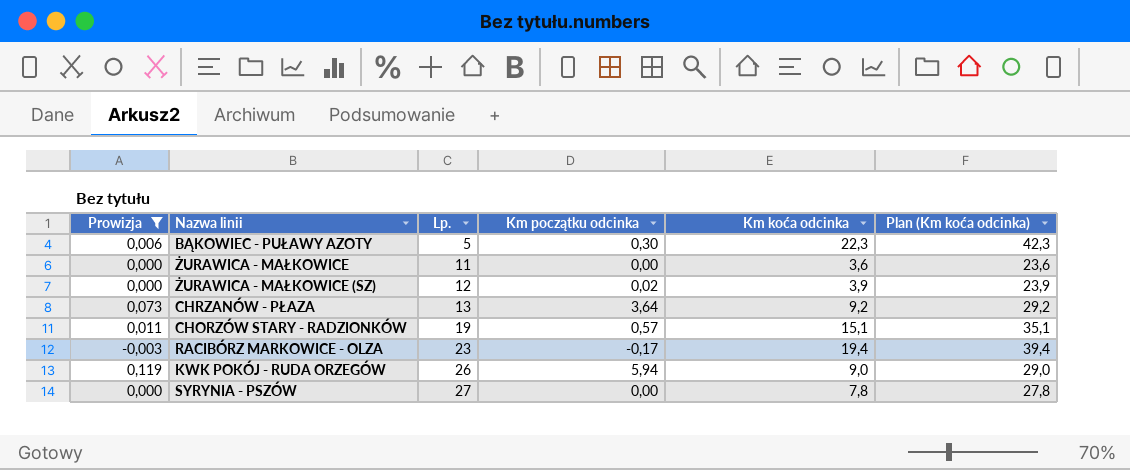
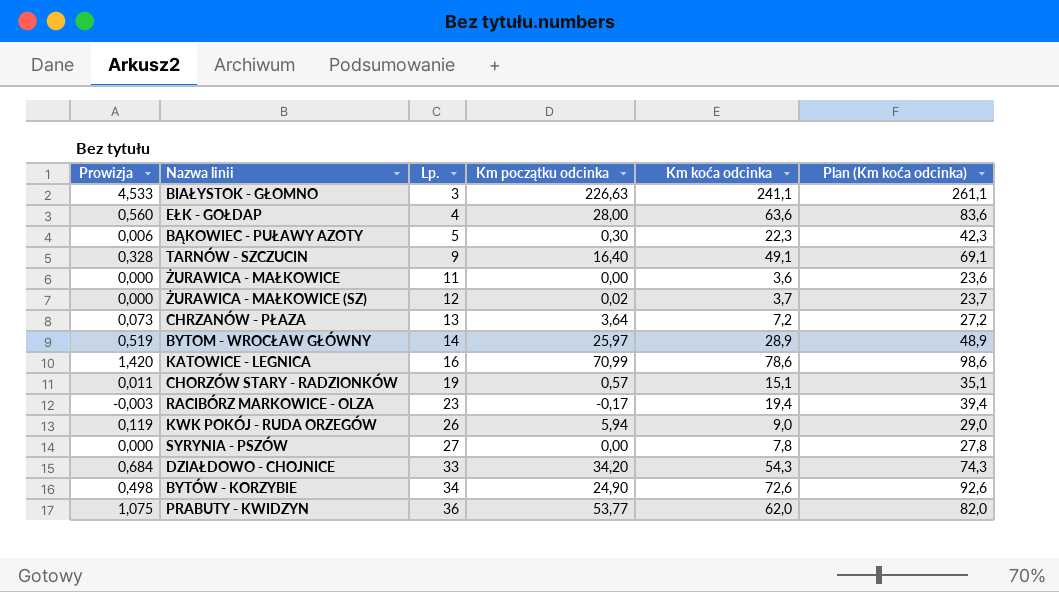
filter: Prowizja <= 0,119 -> none
ŻURAWICA - MAŁKOWICE (SZ) | Km koća odcinka: 3,9 -> 3,7
ŻURAWICA - MAŁKOWICE (SZ) | Plan (Km koća odcinka): 23,9 -> 23,7
CHRZANÓW - PŁAZA | Km koća odcinka: 9,2 -> 7,2
CHRZANÓW - PŁAZA | Plan (Km koća odcinka): 29,2 -> 27,2

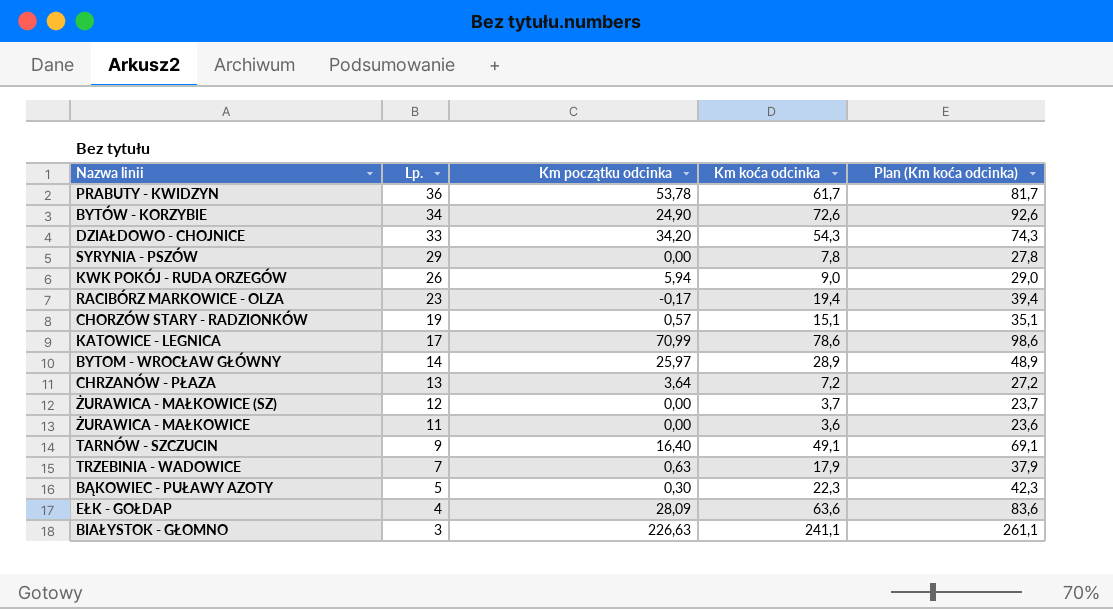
row order: Lp. ascending -> Lp. descending
column Prowizja | formula: [Km początku odcinka] * 0,02 -> none
PRABUTY - KWIDZYN | Km początku odcinka: 53,77 -> 53,78
PRABUTY - KWIDZYN | Km koća odcinka: 62,0 -> 61,7
PRABUTY - KWIDZYN | Plan (Km koća odcinka): 82,0 -> 81,7
SYRYNIA - PSZÓW | Lp.: 27 -> 29
KATOWICE - LEGNICA | Lp.: 16 -> 17
ŻURAWICA - MAŁKOWICE (SZ) | Km początku odcinka: 0,02 -> 0,00
row TRZEBINIA - WADOWICE: none -> 7 | 0,63 | 17,9 | 37,9
EŁK - GOŁDAP | Km początku odcinka: 28,00 -> 28,09

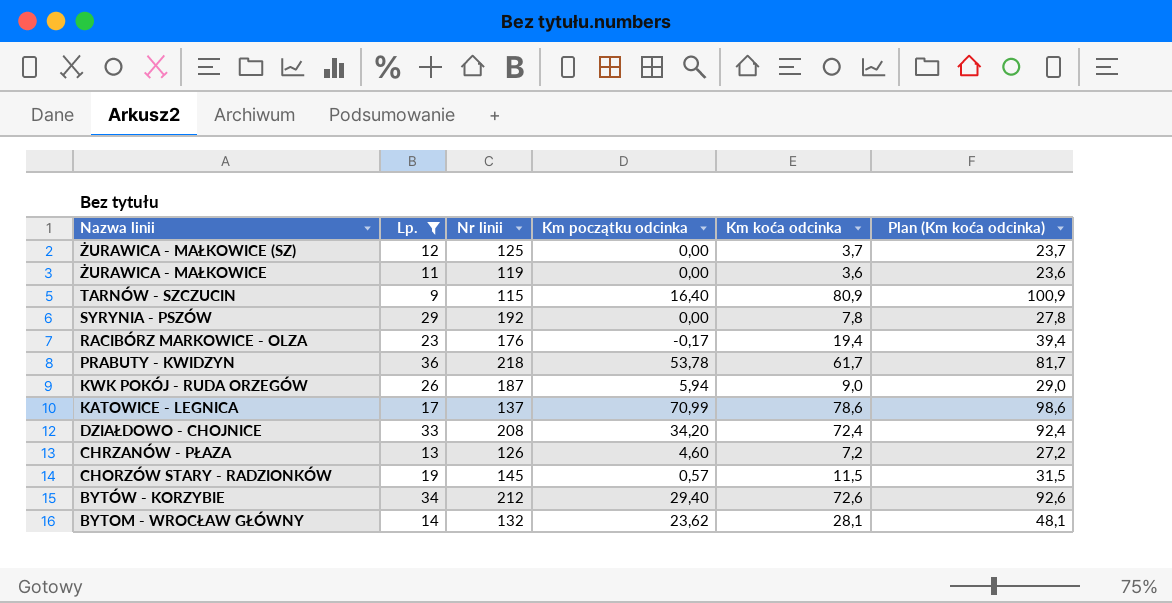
filter: none -> Lp. >= 9
row order: Lp. descending -> Nazwa linii descending
column Nr linii | position: none -> 3
TARNÓW - SZCZUCIN | Km koća odcinka: 49,1 -> 80,9
TARNÓW - SZCZUCIN | Plan (Km koća odcinka): 69,1 -> 100,9
DZIAŁDOWO - CHOJNICE | Km koća odcinka: 54,3 -> 72,4
DZIAŁDOWO - CHOJNICE | Plan (Km koća odcinka): 74,3 -> 92,4
CHRZANÓW - PŁAZA | Km początku odcinka: 3,64 -> 4,60
CHORZÓW STARY - RADZIONKÓW | Km koća odcinka: 15,1 -> 11,5
CHORZÓW STARY - RADZIONKÓW | Plan (Km koća odcinka): 35,1 -> 31,5
BYTÓW - KORZYBIE | Km początku odcinka: 24,90 -> 29,40
BYTOM - WROCŁAW GŁÓWNY | Km początku odcinka: 25,97 -> 23,62
BYTOM - WROCŁAW GŁÓWNY | Km koća odcinka: 28,9 -> 28,1
BYTOM - WROCŁAW GŁÓWNY | Plan (Km koća odcinka): 48,9 -> 48,1

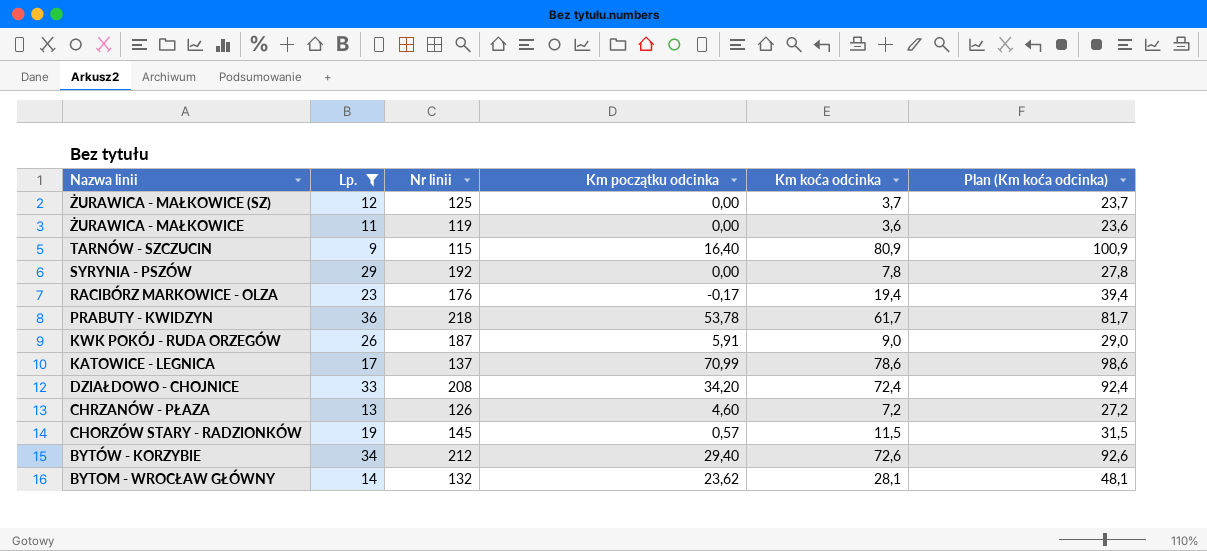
KWK POKÓJ - RUDA ORZEGÓW | Km początku odcinka: 5,94 -> 5,91

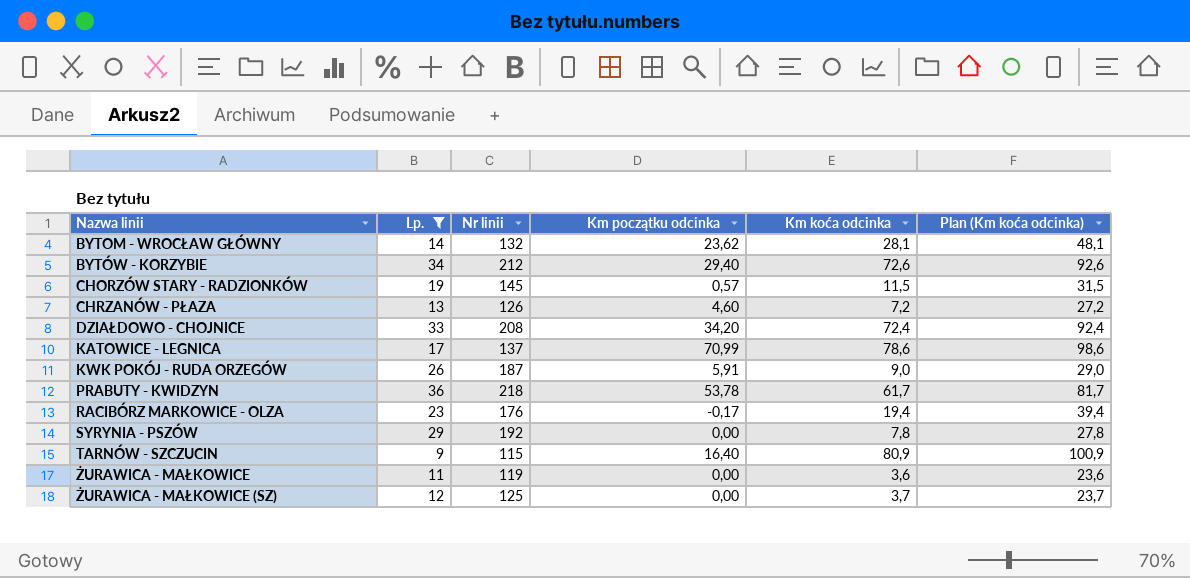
row order: Nazwa linii descending -> Nazwa linii ascending

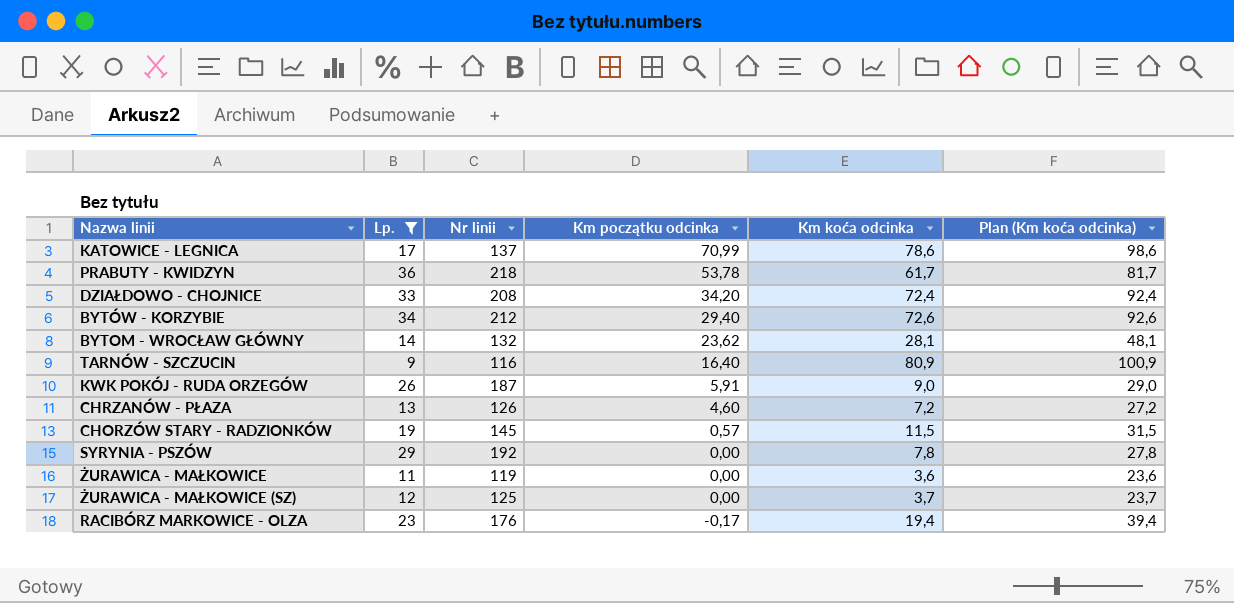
row order: Nazwa linii ascending -> Km początku odcinka descending
TARNÓW - SZCZUCIN | Nr linii: 115 -> 116

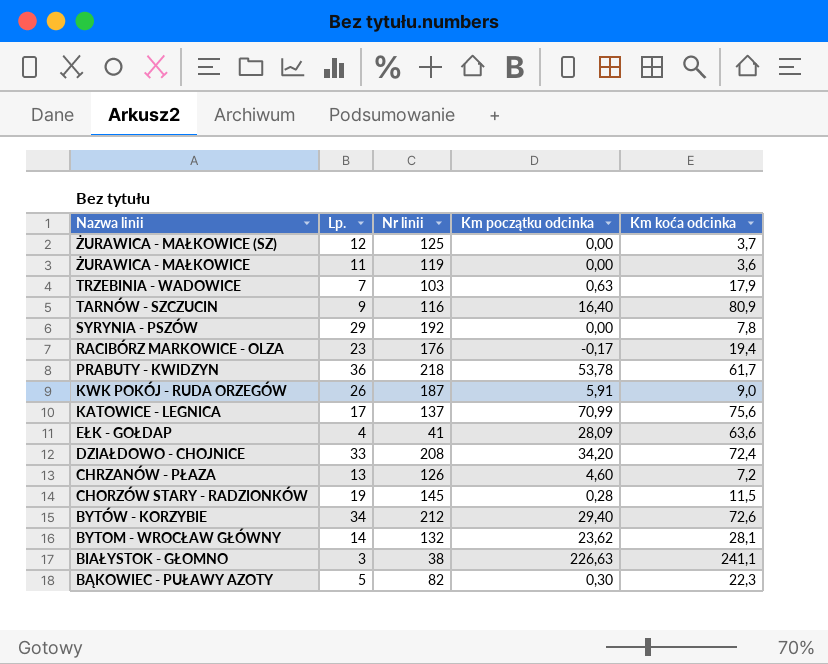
filter: Lp. >= 9 -> none
row order: Km początku odcinka descending -> Nazwa linii descending
column Plan (Km koća odcinka) | formula: [Km koća odcinka] + 20 -> none
KATOWICE - LEGNICA | Km koća odcinka: 78,6 -> 75,6
CHORZÓW STARY - RADZIONKÓW | Km początku odcinka: 0,57 -> 0,28

